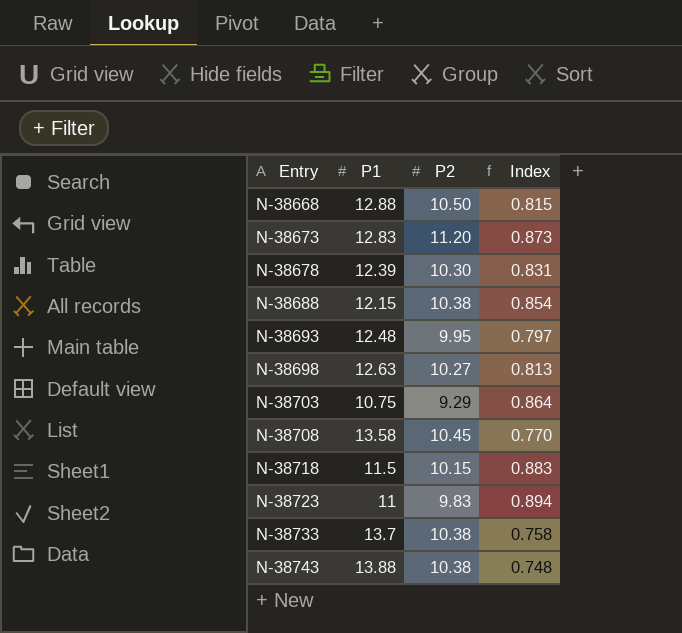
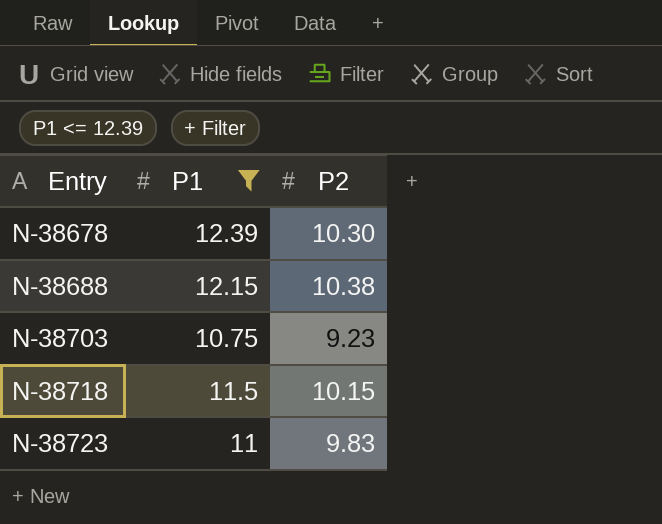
filter: none -> P1 <= 12.39
column Index | formula: [P2] / [P1] -> none
N-38703 | P2: 9.29 -> 9.23

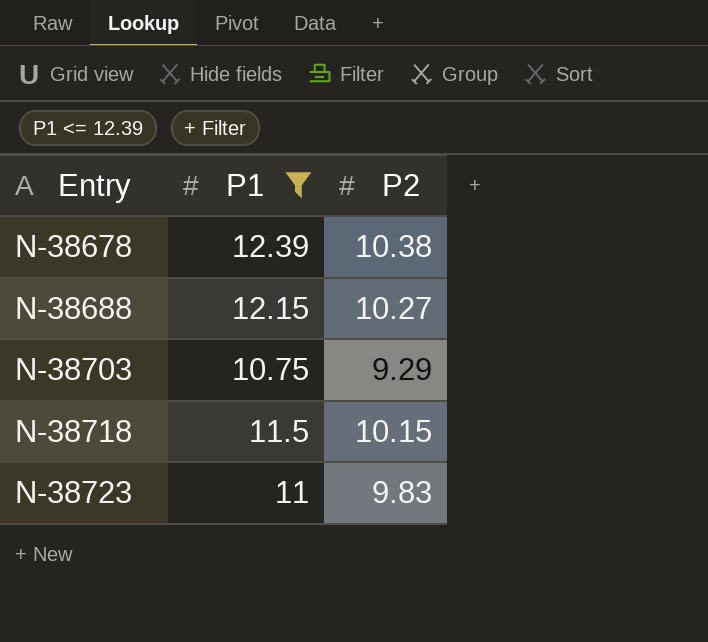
N-38678 | P2: 10.30 -> 10.38
N-38688 | P2: 10.38 -> 10.27
N-38703 | P2: 9.23 -> 9.29

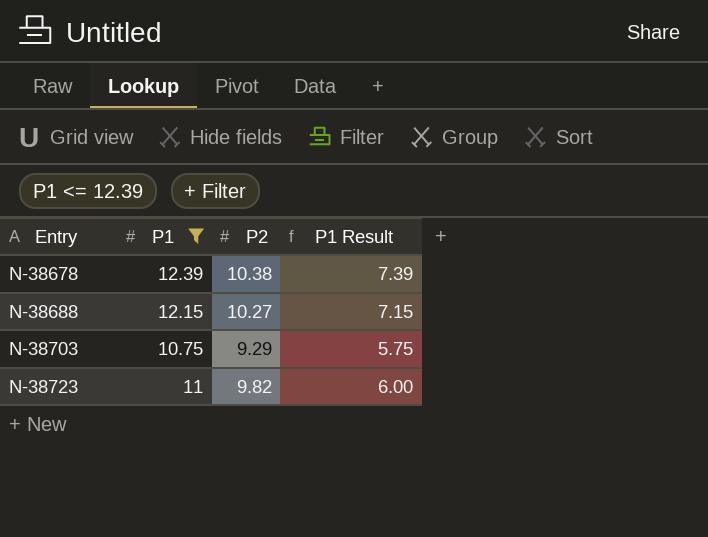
column P1 Result | formula: none -> [P1] - 5
row N-38718: 11.5 | 10.15 -> none
N-38723 | P2: 9.83 -> 9.82

